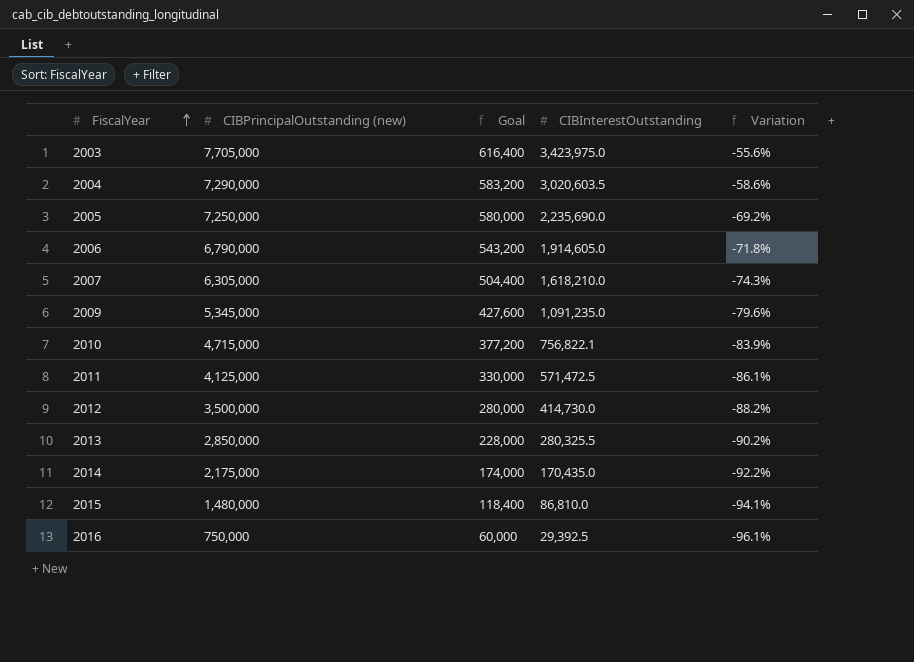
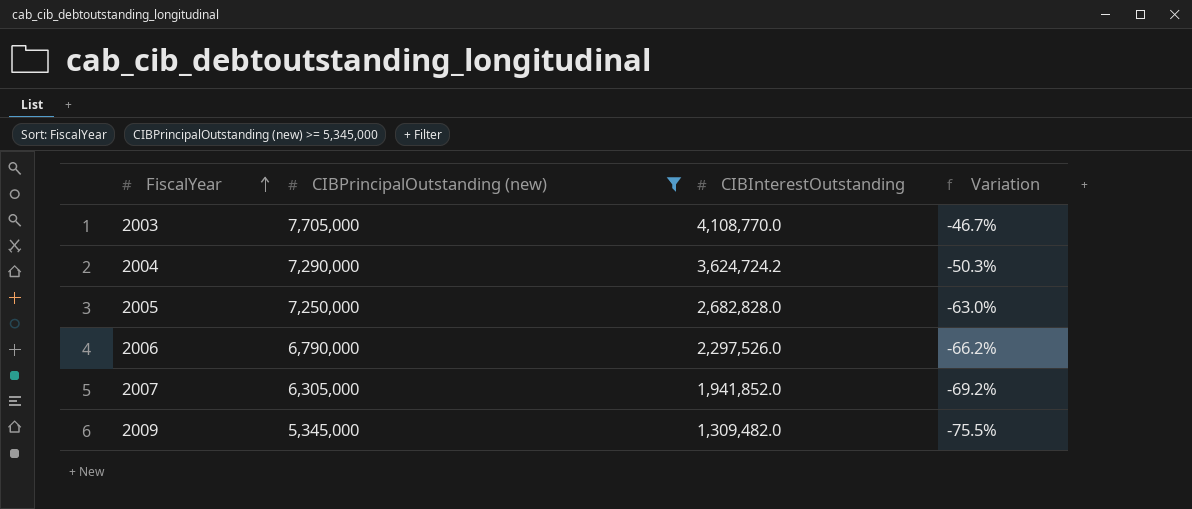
filter: none -> CIBPrincipalOutstanding (new) >= 5,345,000
column Goal | formula: [CIBPrincipalOutstanding (new)] * 0.08 -> none
2003 | CIBInterestOutstanding: 3,423,975.0 -> 4,108,770.0
2003 | Variation: -55.6% -> -46.7%
2004 | CIBInterestOutstanding: 3,020,603.5 -> 3,624,724.2
2004 | Variation: -58.6% -> -50.3%
2005 | CIBInterestOutstanding: 2,235,690.0 -> 2,682,828.0
2005 | Variation: -69.2% -> -63.0%
2006 | CIBInterestOutstanding: 1,914,605.0 -> 2,297,526.0
2006 | Variation: -71.8% -> -66.2%
2007 | CIBInterestOutstanding: 1,618,210.0 -> 1,941,852.0
2007 | Variation: -74.3% -> -69.2%
2009 | CIBInterestOutstanding: 1,091,235.0 -> 1,309,482.0
2009 | Variation: -79.6% -> -75.5%

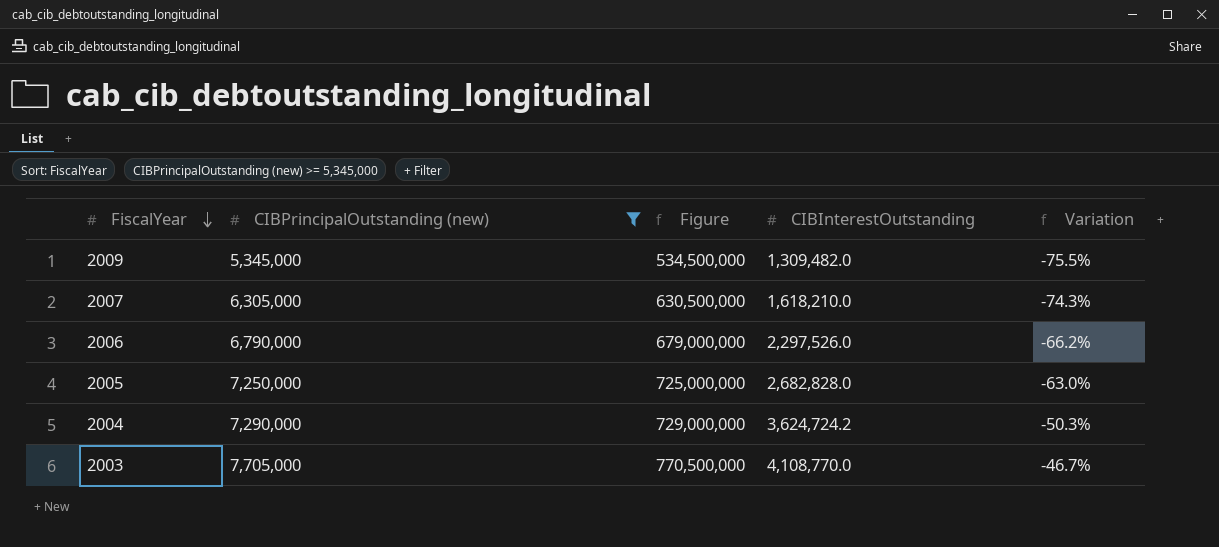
row order: FiscalYear ascending -> FiscalYear descending
column Figure | formula: none -> [CIBPrincipalOutstanding (new)] * 100
2007 | CIBInterestOutstanding: 1,941,852.0 -> 1,618,210.0
2007 | Variation: -69.2% -> -74.3%

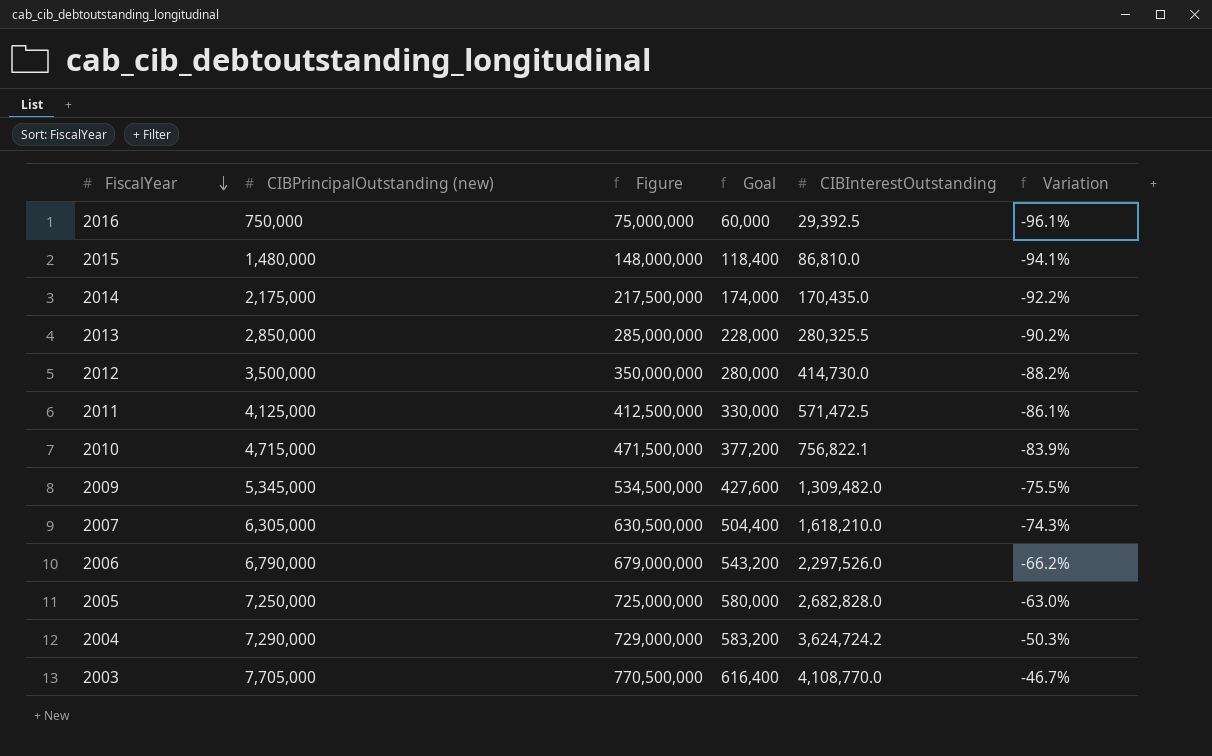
filter: CIBPrincipalOutstanding (new) >= 5,345,000 -> none
column Goal | formula: none -> [CIBPrincipalOutstanding (new)] * 0.08

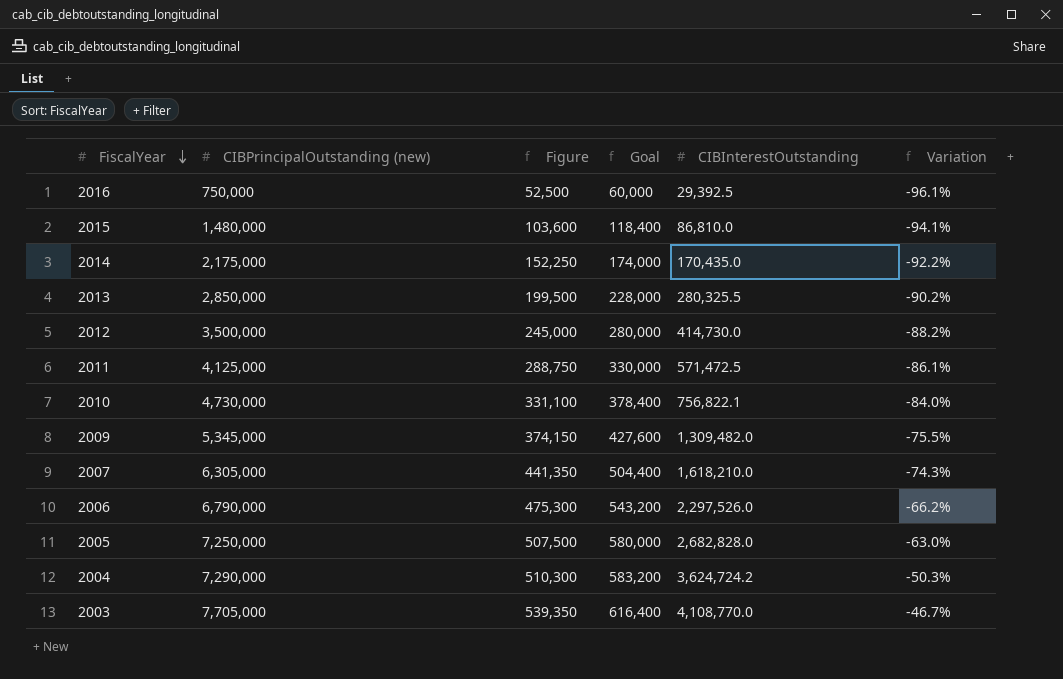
column Figure | formula: [CIBPrincipalOutstanding (new)] * 100 -> [CIBPrincipalOutstanding (new)] * 0.07
2010 | CIBPrincipalOutstanding (new): 4,715,000 -> 4,730,000
2010 | Goal: 377,200 -> 378,400
2010 | Variation: -83.9% -> -84.0%

